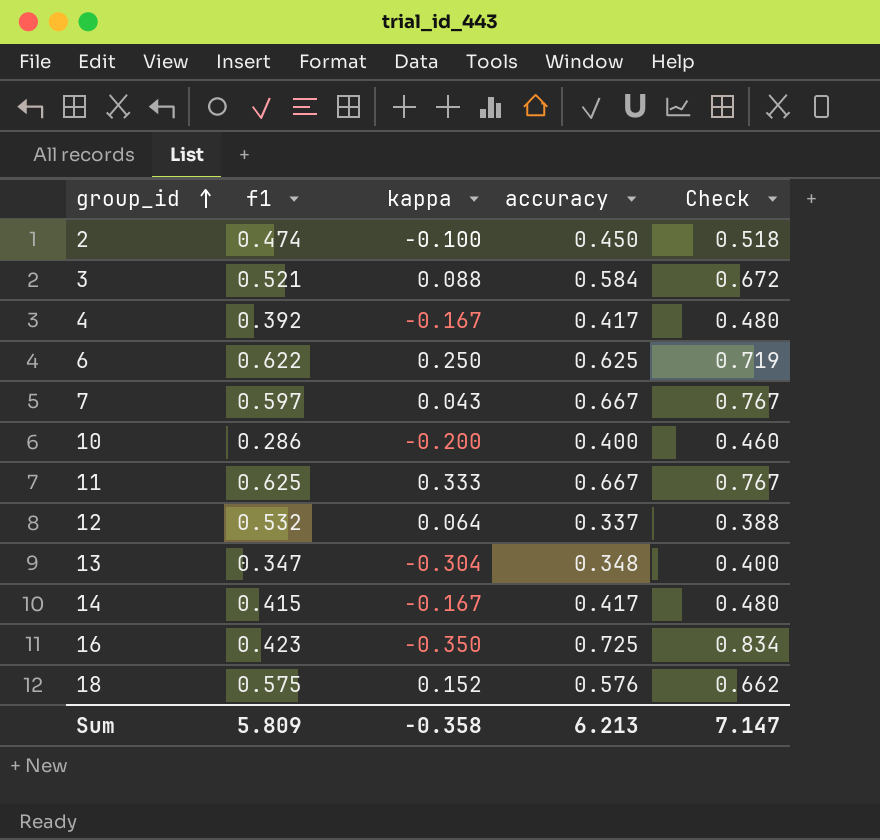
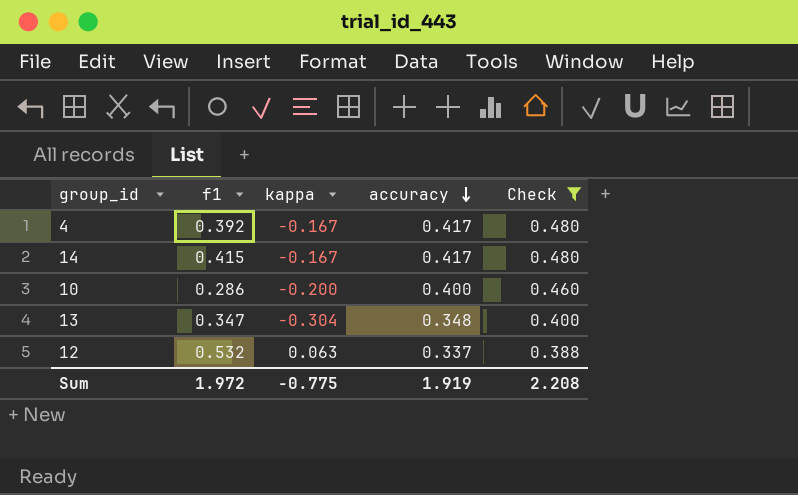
filter: none -> Check <= 0.480
row order: group_id ascending -> accuracy descending
12 | kappa: 0.064 -> 0.063
Sum | f1: 5.809 -> 1.972
Sum | kappa: -0.358 -> -0.775
Sum | accuracy: 6.213 -> 1.919
Sum | Check: 7.147 -> 2.208

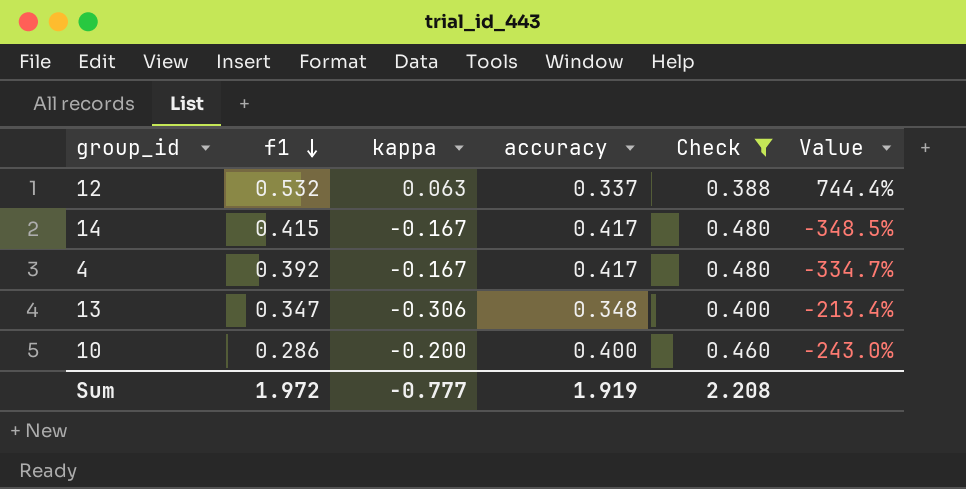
row order: accuracy descending -> f1 descending
column Value | formula: none -> ([f1] - [kappa]) / [kappa]
13 | kappa: -0.304 -> -0.306
Sum | kappa: -0.775 -> -0.777

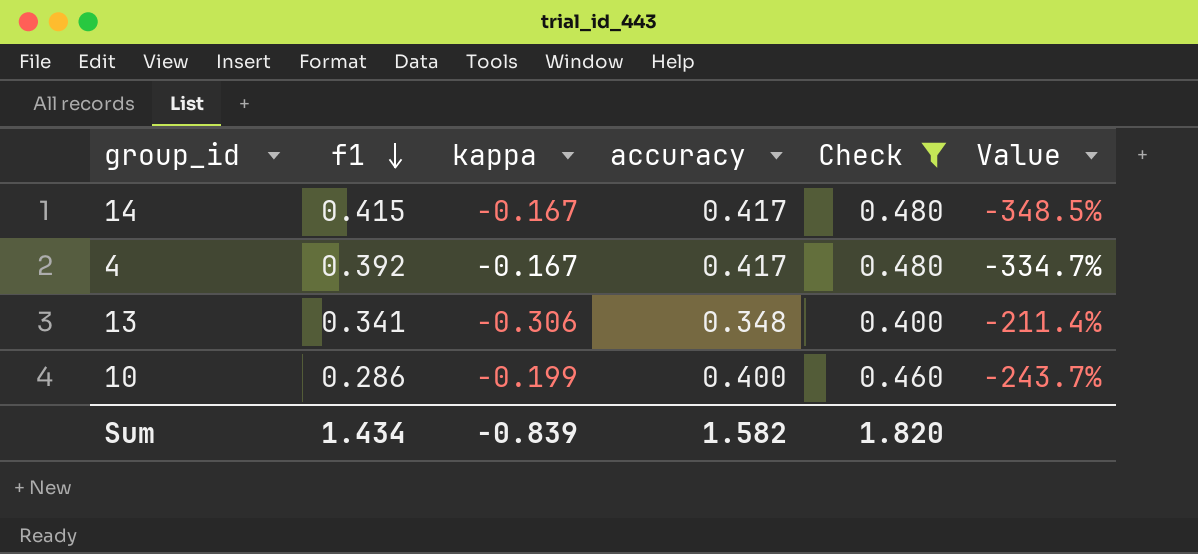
row 12: 0.532 | 0.063 | 0.337 | 0.388 | 744.4% -> none
13 | f1: 0.347 -> 0.341
13 | Value: -213.4% -> -211.4%
10 | kappa: -0.200 -> -0.199
10 | Value: -243.0% -> -243.7%
Sum | f1: 1.972 -> 1.434
Sum | kappa: -0.777 -> -0.839
Sum | accuracy: 1.919 -> 1.582
Sum | Check: 2.208 -> 1.820

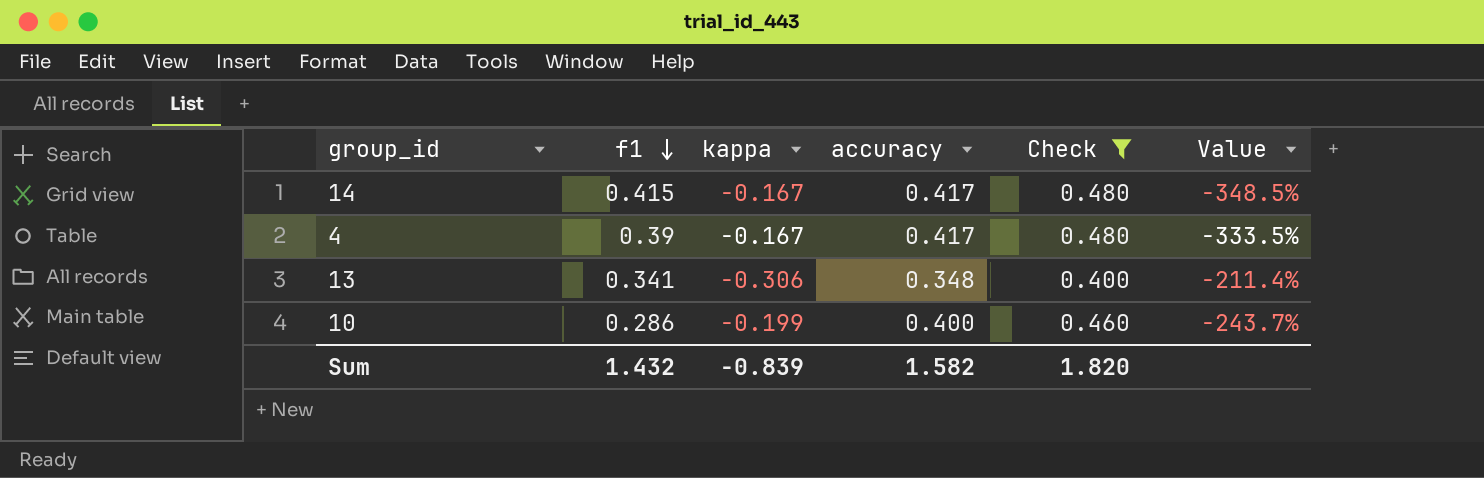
4 | f1: 0.392 -> 0.39
4 | Value: -334.7% -> -333.5%
Sum | f1: 1.434 -> 1.432

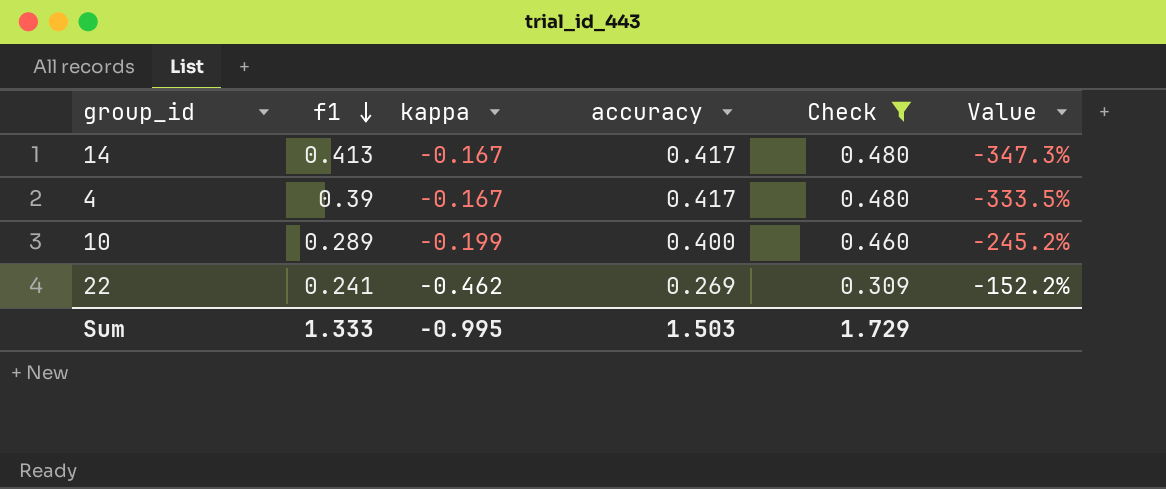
row 13: 0.341 | -0.306 | 0.348 | 0.400 | -211.4% -> none
14 | f1: 0.415 -> 0.413
14 | Value: -348.5% -> -347.3%
10 | f1: 0.286 -> 0.289
10 | Value: -243.7% -> -245.2%
row 22: none -> 0.241 | -0.462 | 0.269 | 0.309 | -152.2%
Sum | f1: 1.432 -> 1.333
Sum | kappa: -0.839 -> -0.995
Sum | accuracy: 1.582 -> 1.503
Sum | Check: 1.820 -> 1.729

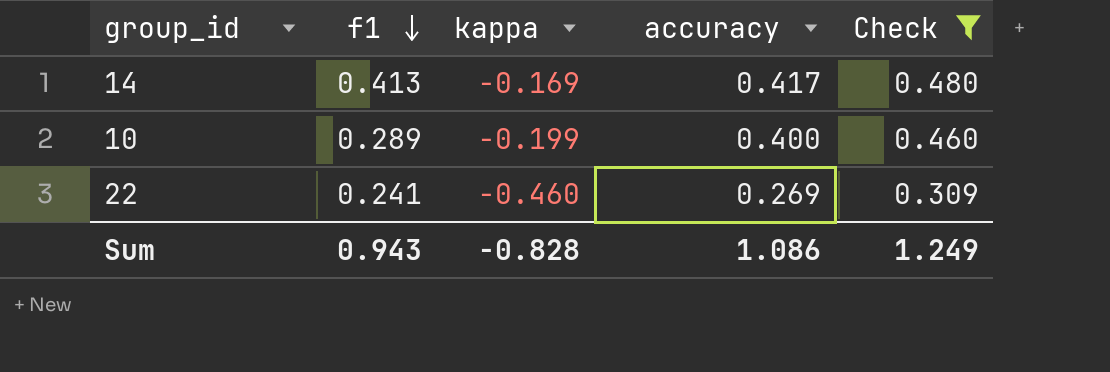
column Value | formula: ([f1] - [kappa]) / [kappa] -> none
row 4: 0.39 | -0.167 | 0.417 | 0.480 | -333.5% -> none
14 | kappa: -0.167 -> -0.169
22 | kappa: -0.462 -> -0.460
Sum | f1: 1.333 -> 0.943
Sum | kappa: -0.995 -> -0.828
Sum | accuracy: 1.503 -> 1.086
Sum | Check: 1.729 -> 1.249

